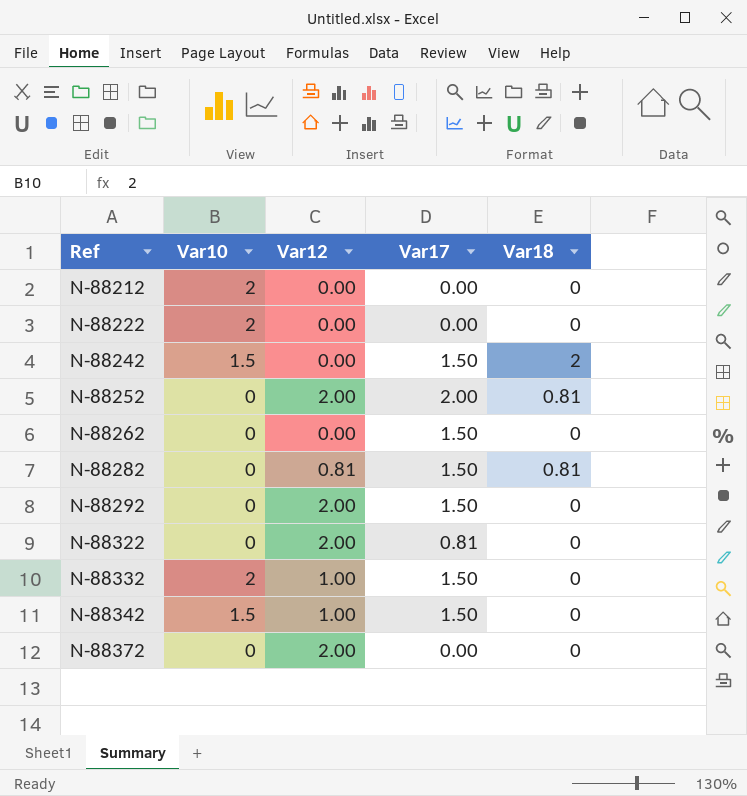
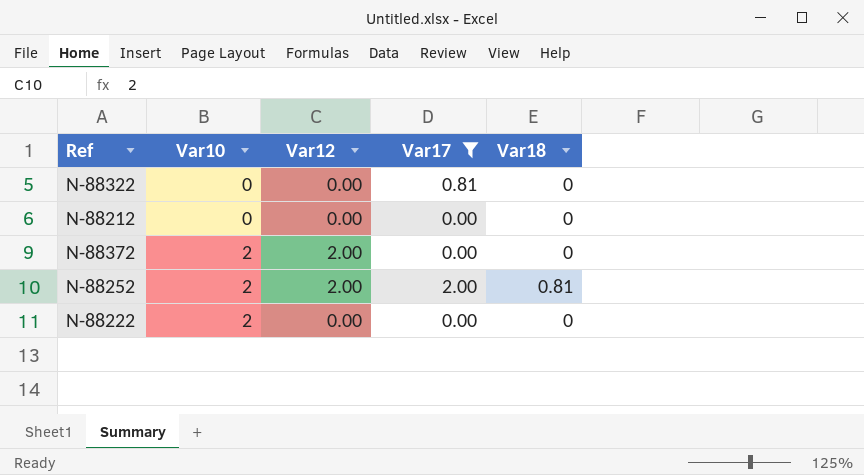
filter: none -> Var17 != 1.50
row order: Ref ascending -> Var10 ascending
N-88322 | Var12: 2.00 -> 0.00
N-88212 | Var10: 2 -> 0
N-88372 | Var10: 0 -> 2
N-88252 | Var10: 0 -> 2

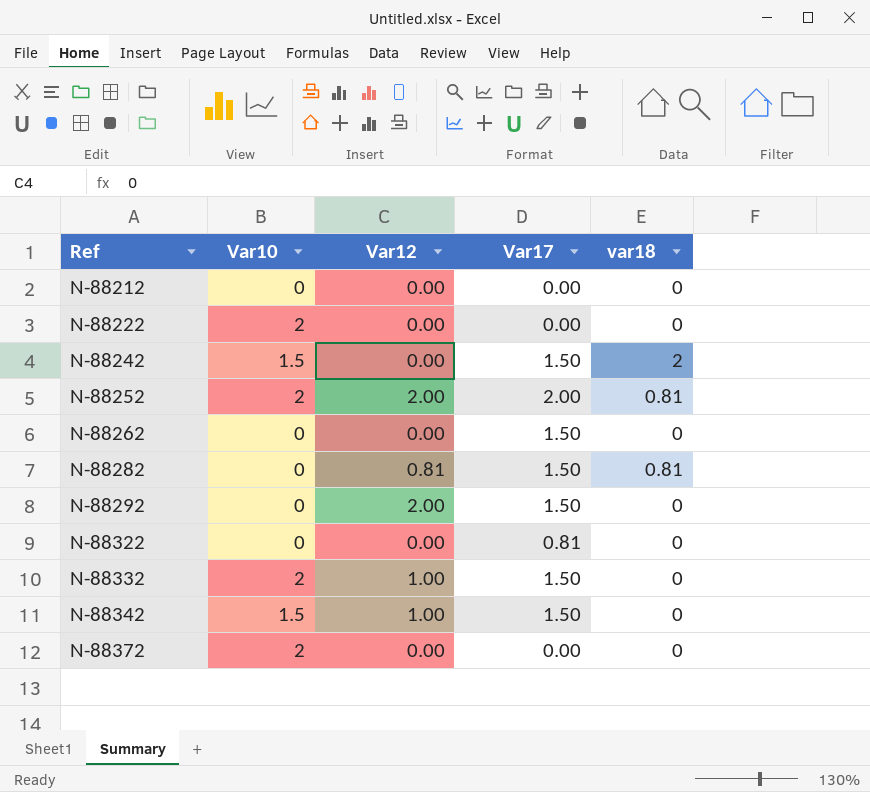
filter: Var17 != 1.50 -> none
row order: Var10 ascending -> Ref ascending
column name: Var18 -> var18
N-88372 | Var12: 2.00 -> 0.00

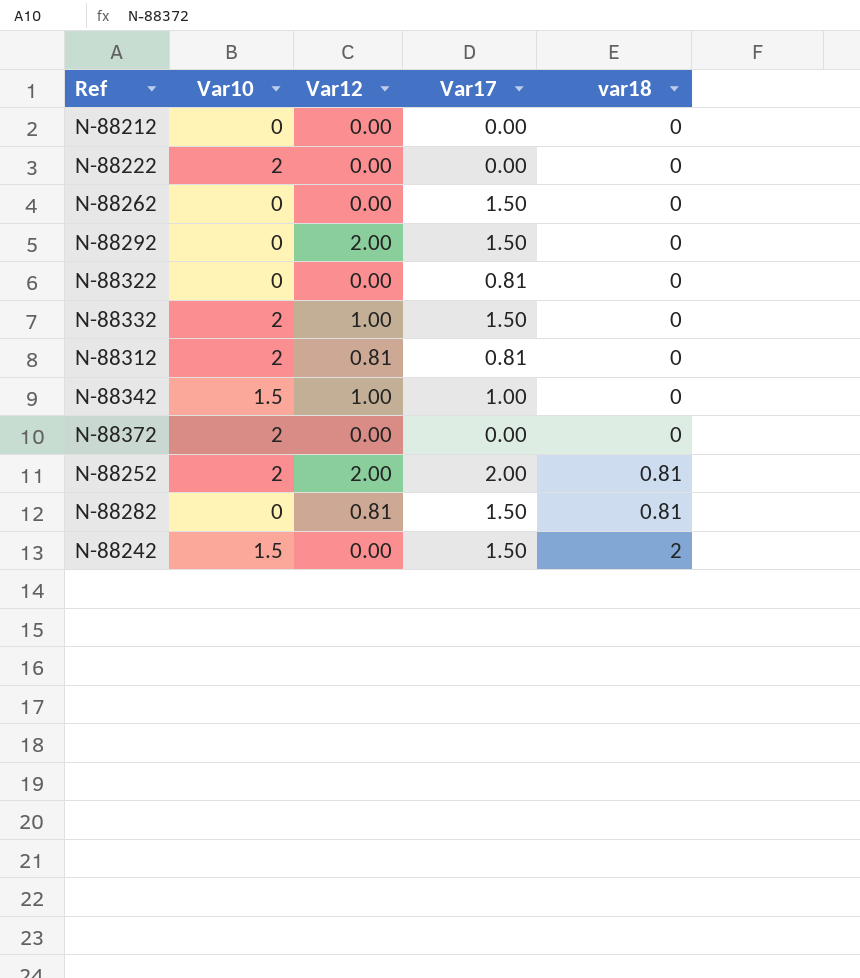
row order: Ref ascending -> var18 ascending
row N-88312: none -> 2 | 0.81 | 0.81 | 0
N-88342 | Var17: 1.50 -> 1.00

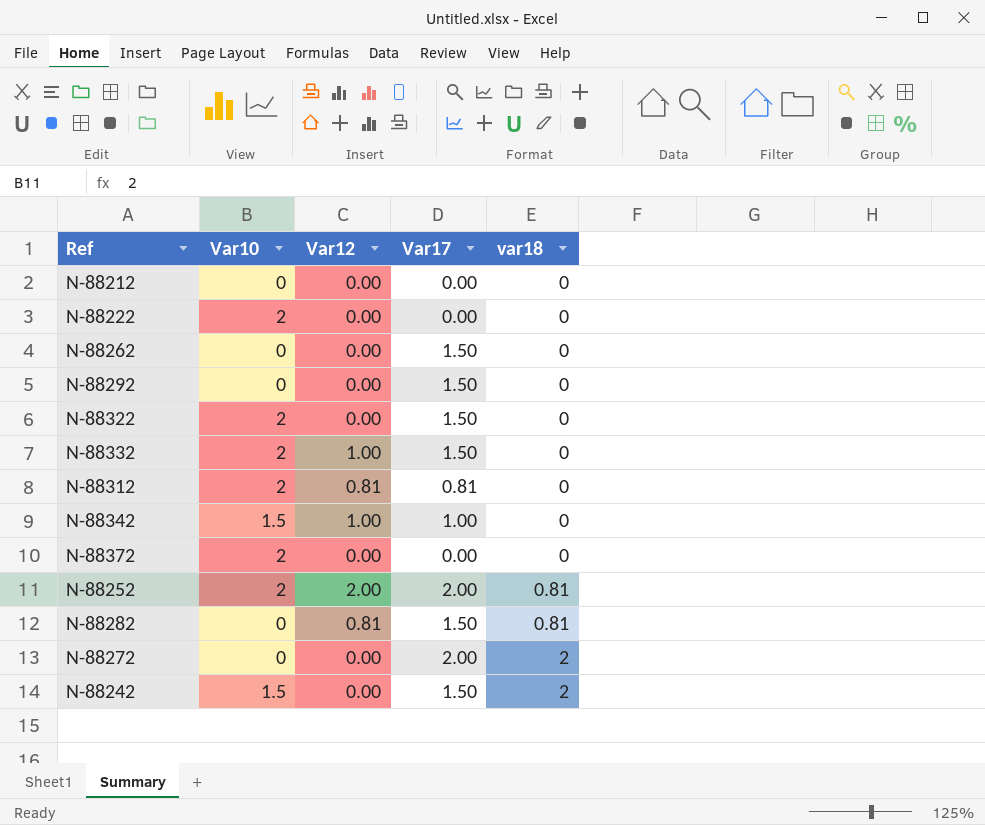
N-88292 | Var12: 2.00 -> 0.00
N-88322 | Var10: 0 -> 2
N-88322 | Var17: 0.81 -> 1.50
row N-88272: none -> 0 | 0.00 | 2.00 | 2

